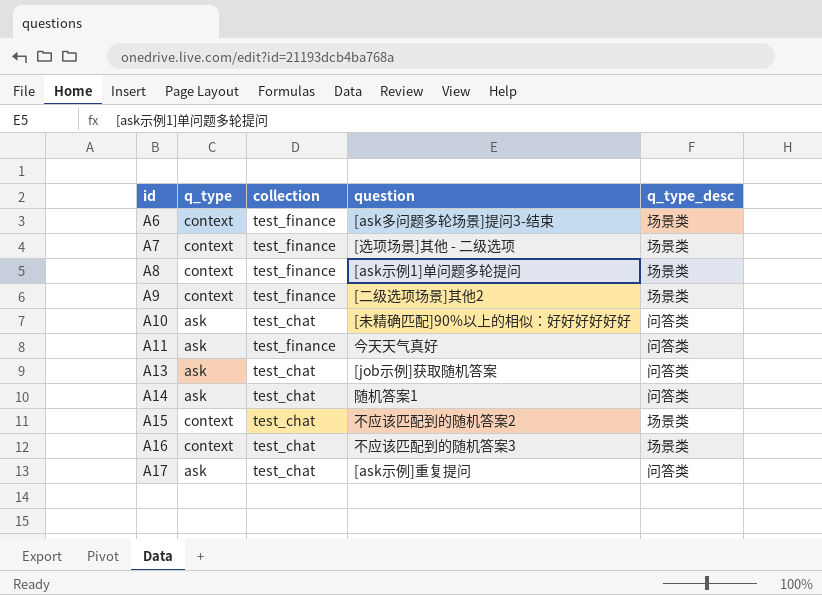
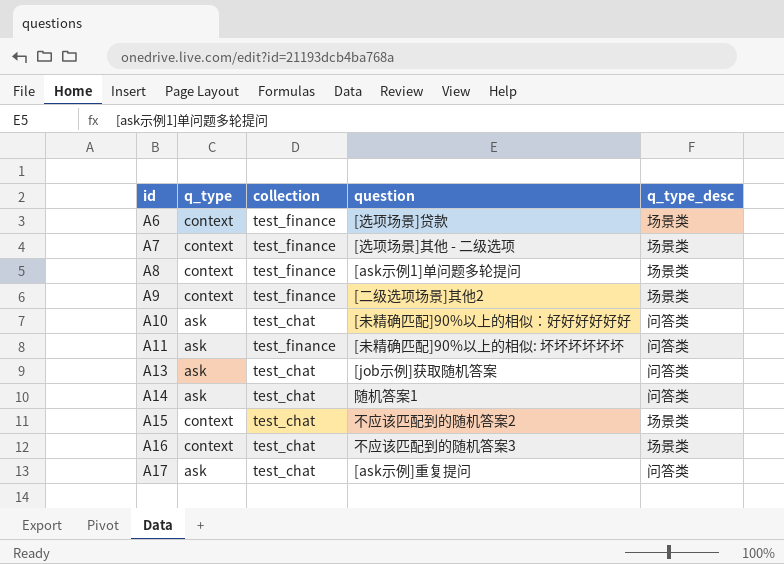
A6 | question: [ask多问题多轮场景]提问3-结束 -> [选项场景]贷款
A11 | question: 今天天气真好 -> [未精确匹配]90%以上的相似: 坏坏坏坏坏坏

